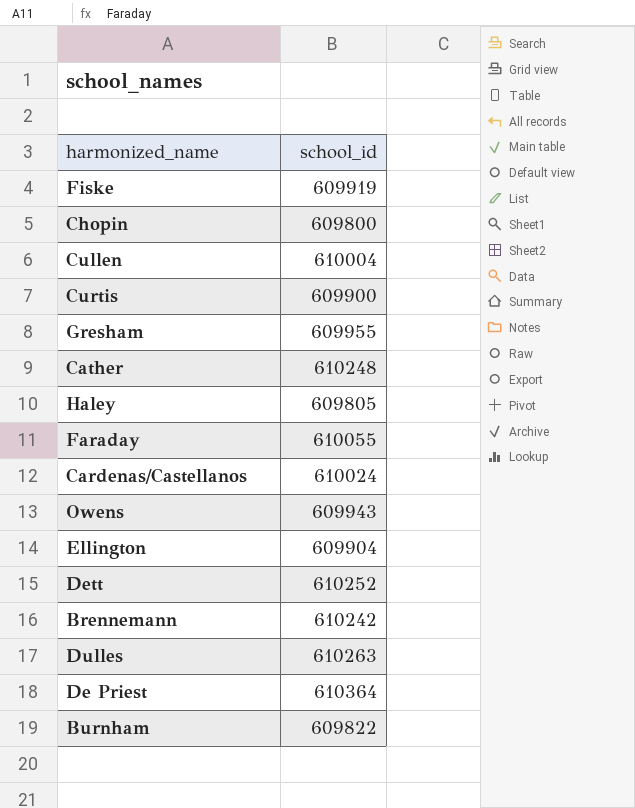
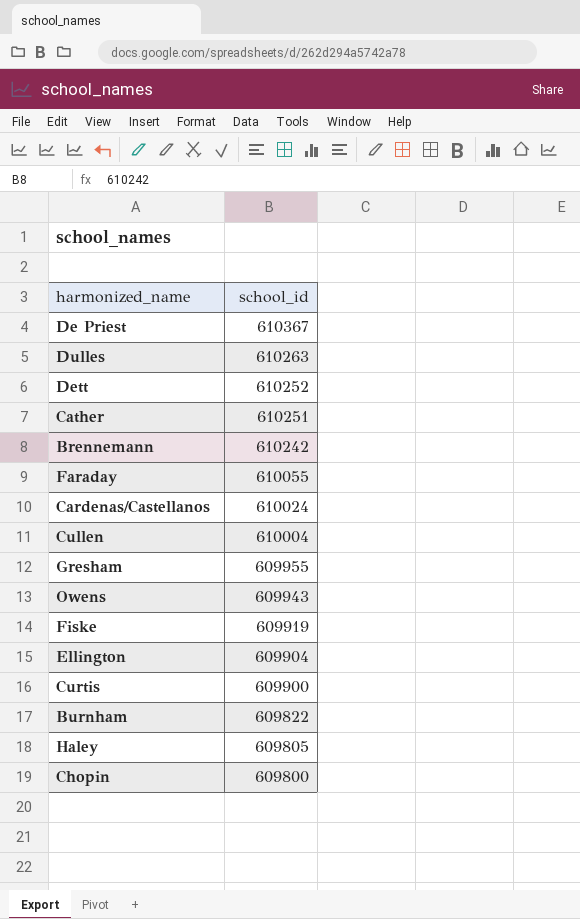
row order: none -> school_id descending
De Priest | school_id: 610364 -> 610367
Cather | school_id: 610248 -> 610251

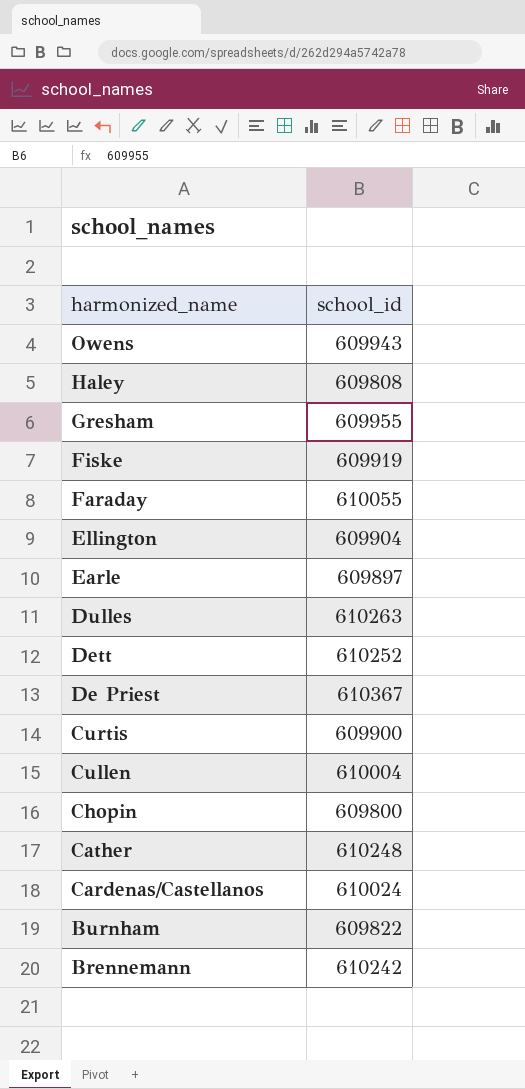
row order: school_id descending -> harmonized_name descending
Haley | school_id: 609805 -> 609808
row Earle: none -> 609897
Cather | school_id: 610251 -> 610248

